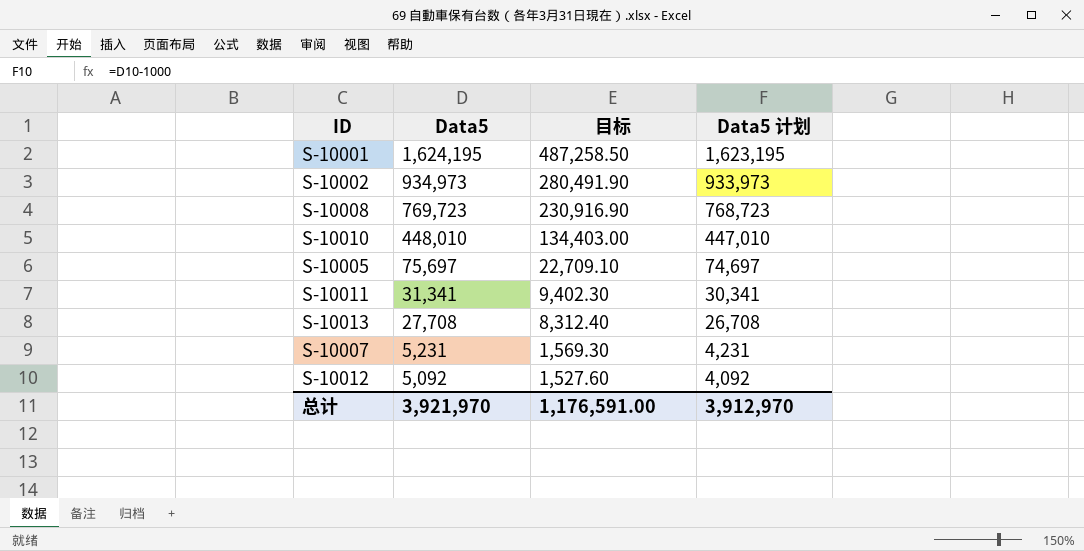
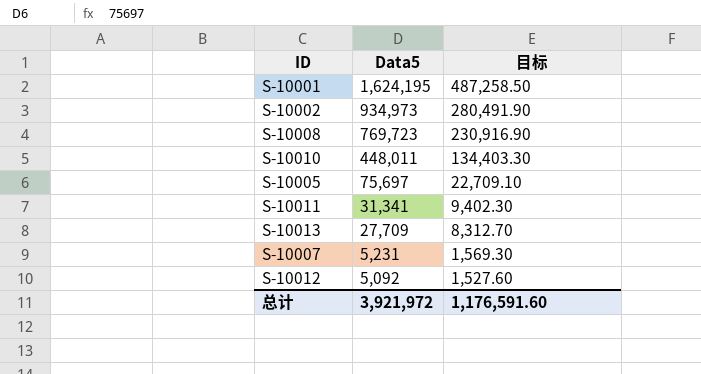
column Data5 计划 | formula: [Data5] - 1000 -> none
S-10010 | Data5: 448,010 -> 448,011
S-10010 | 目标: 134,403.00 -> 134,403.30
S-10013 | Data5: 27,708 -> 27,709
S-10013 | 目标: 8,312.40 -> 8,312.70
总计 | Data5: 3,921,970 -> 3,921,972
总计 | 目标: 1,176,591.00 -> 1,176,591.60

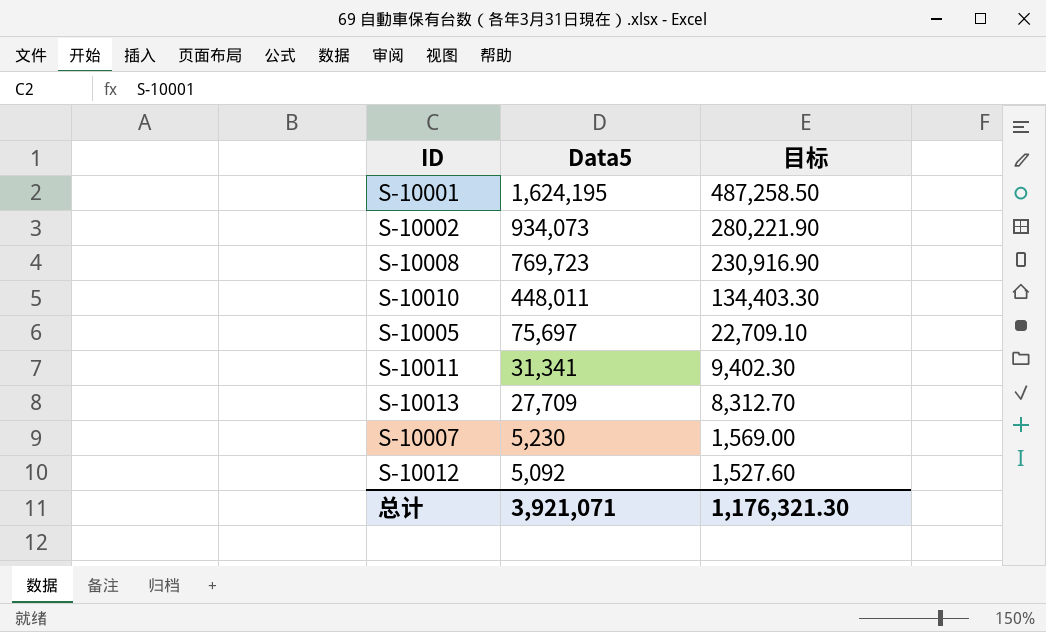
S-10002 | Data5: 934,973 -> 934,073
S-10002 | 目标: 280,491.90 -> 280,221.90
S-10007 | Data5: 5,231 -> 5,230
S-10007 | 目标: 1,569.30 -> 1,569.00
总计 | Data5: 3,921,972 -> 3,921,071
总计 | 目标: 1,176,591.60 -> 1,176,321.30

